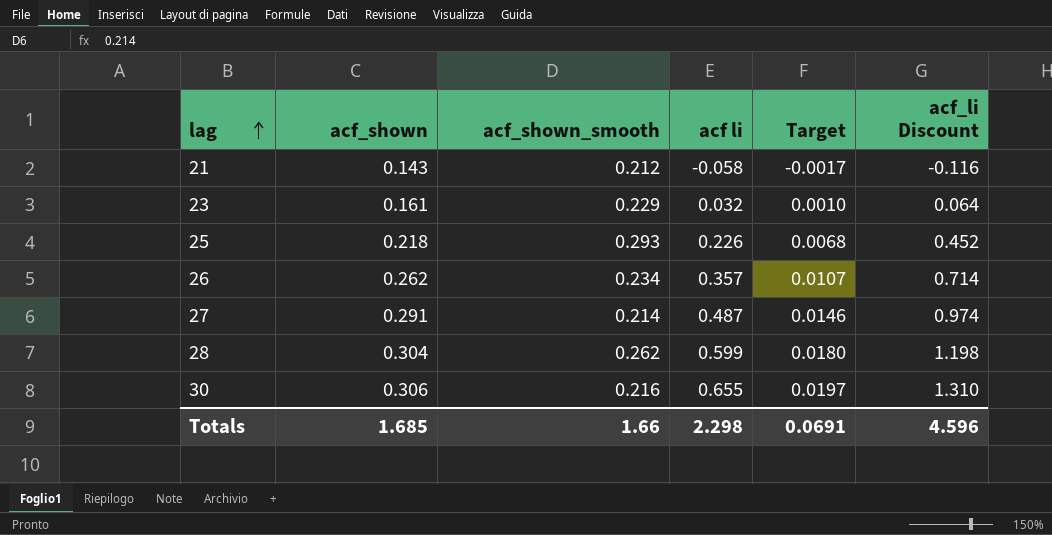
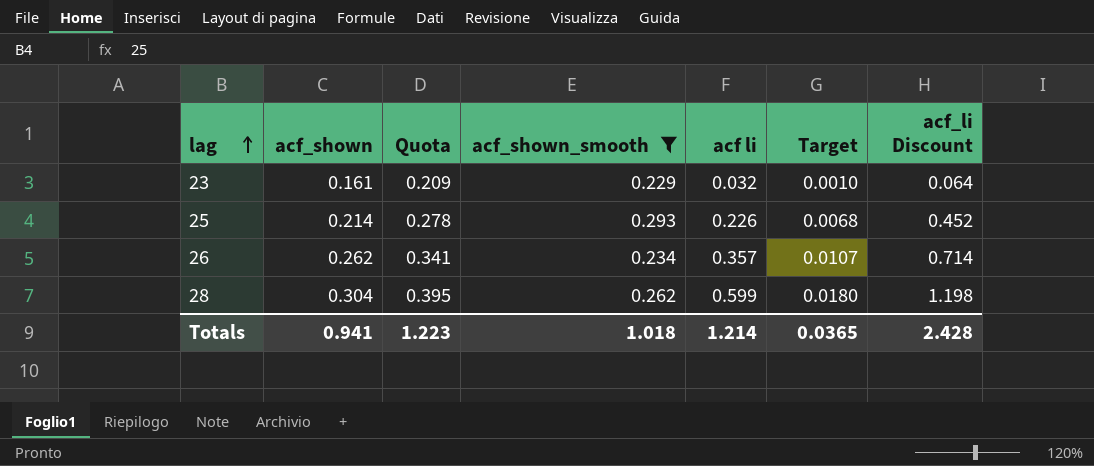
filter: none -> acf_shown_smooth >= 0.229
column Quota | formula: none -> [acf_shown] * 1.3
25 | acf_shown: 0.218 -> 0.214
Totals | acf_shown: 1.685 -> 0.941
Totals | acf_shown_smooth: 1.66 -> 1.018
Totals | acf li: 2.298 -> 1.214
Totals | Target: 0.0691 -> 0.0365
Totals | acf_li Discount: 4.596 -> 2.428

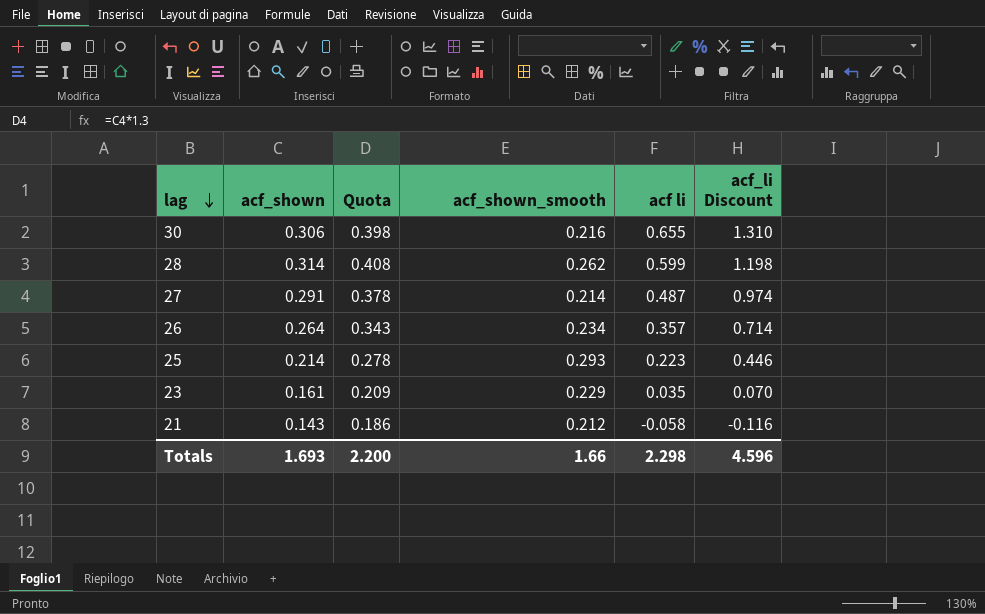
filter: acf_shown_smooth >= 0.229 -> none
row order: lag ascending -> lag descending
column Target | formula: [acf li] * 0.03 -> none
28 | acf_shown: 0.304 -> 0.314
28 | Quota: 0.395 -> 0.408
26 | acf_shown: 0.262 -> 0.264
26 | Quota: 0.341 -> 0.343
25 | acf li: 0.226 -> 0.223
25 | acf_li Discount: 0.452 -> 0.446
23 | acf li: 0.032 -> 0.035
23 | acf_li Discount: 0.064 -> 0.070
Totals | acf_shown: 0.941 -> 1.693
Totals | Quota: 1.223 -> 2.200
Totals | acf_shown_smooth: 1.018 -> 1.66
Totals | acf li: 1.214 -> 2.298
Totals | acf_li Discount: 2.428 -> 4.596

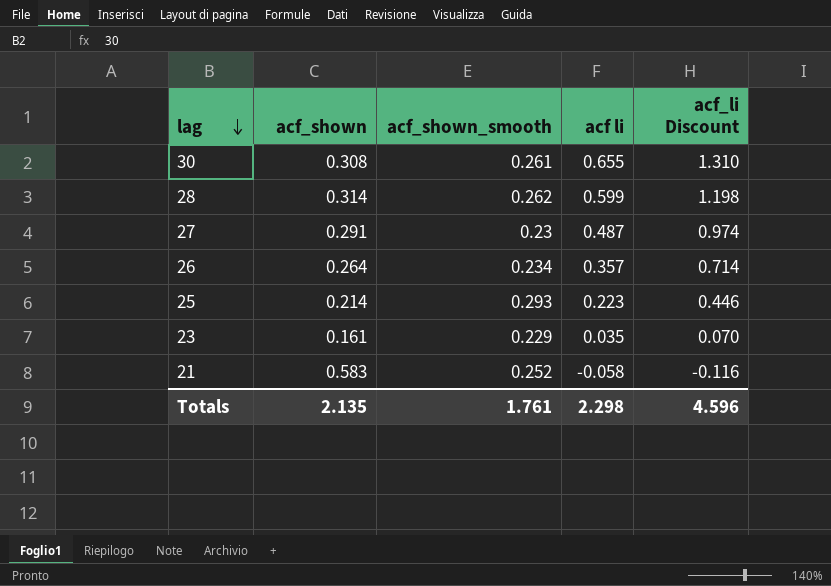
column Quota | formula: [acf_shown] * 1.3 -> none
30 | acf_shown: 0.306 -> 0.308
30 | acf_shown_smooth: 0.216 -> 0.261
27 | acf_shown_smooth: 0.214 -> 0.23
21 | acf_shown: 0.143 -> 0.583
21 | acf_shown_smooth: 0.212 -> 0.252
Totals | acf_shown: 1.693 -> 2.135
Totals | acf_shown_smooth: 1.66 -> 1.761

